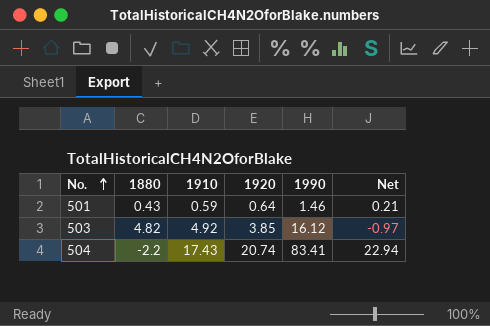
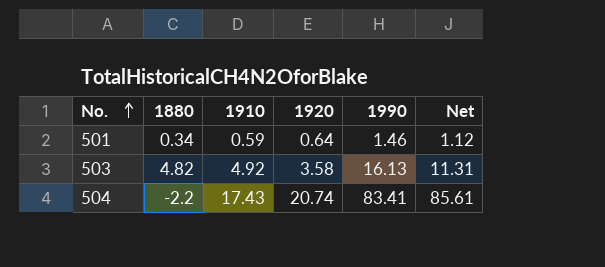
column Net | formula: [1920] - [1880] -> [1990] - [1880]
501 | 1880: 0.43 -> 0.34
503 | 1920: 3.85 -> 3.58
503 | 1990: 16.12 -> 16.13

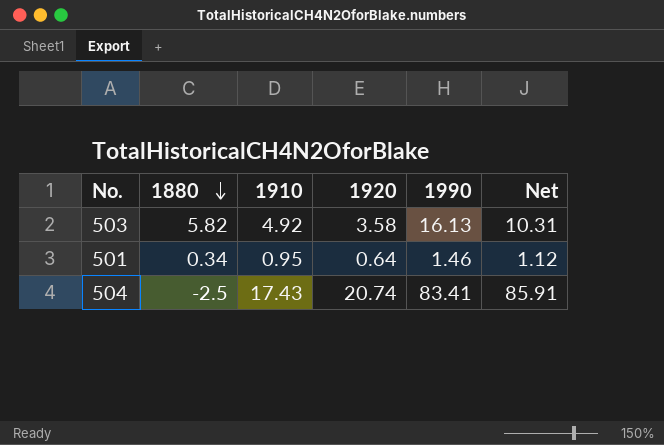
row order: No. ascending -> 1880 descending
503 | 1880: 4.82 -> 5.82
503 | Net: 11.31 -> 10.31
501 | 1910: 0.59 -> 0.95
504 | 1880: -2.2 -> -2.5
504 | Net: 85.61 -> 85.91

